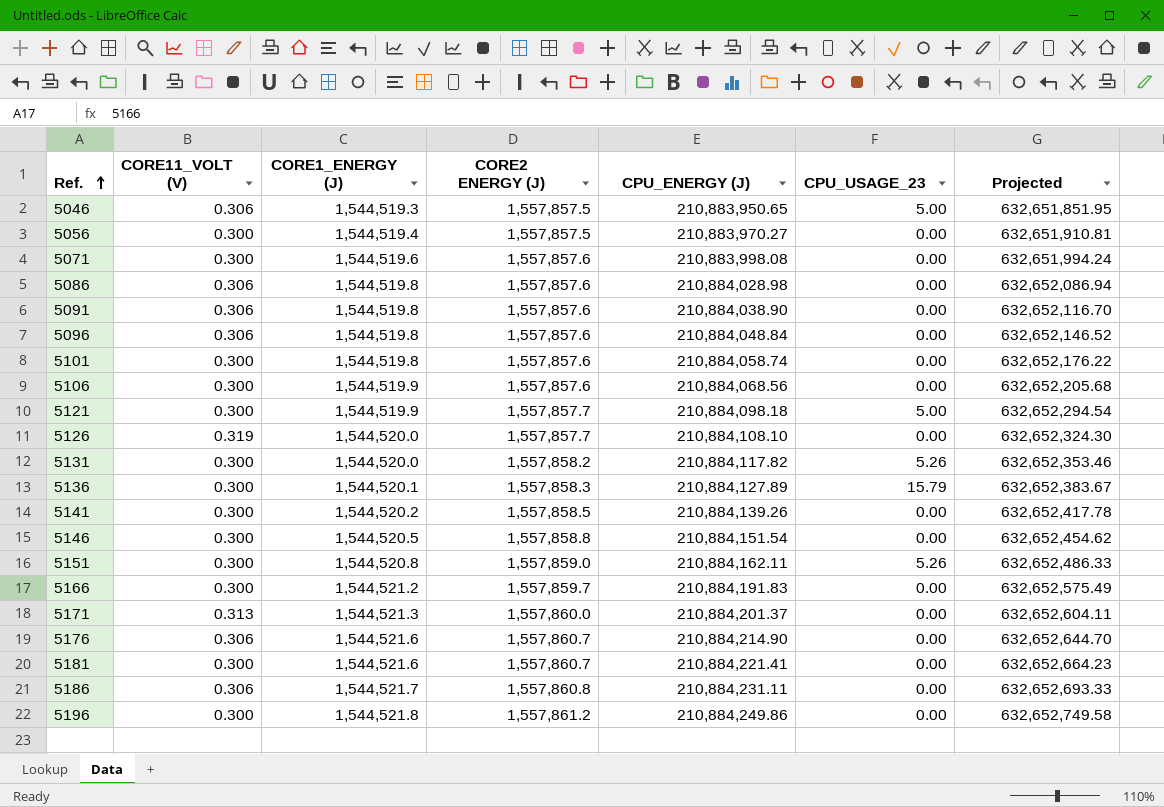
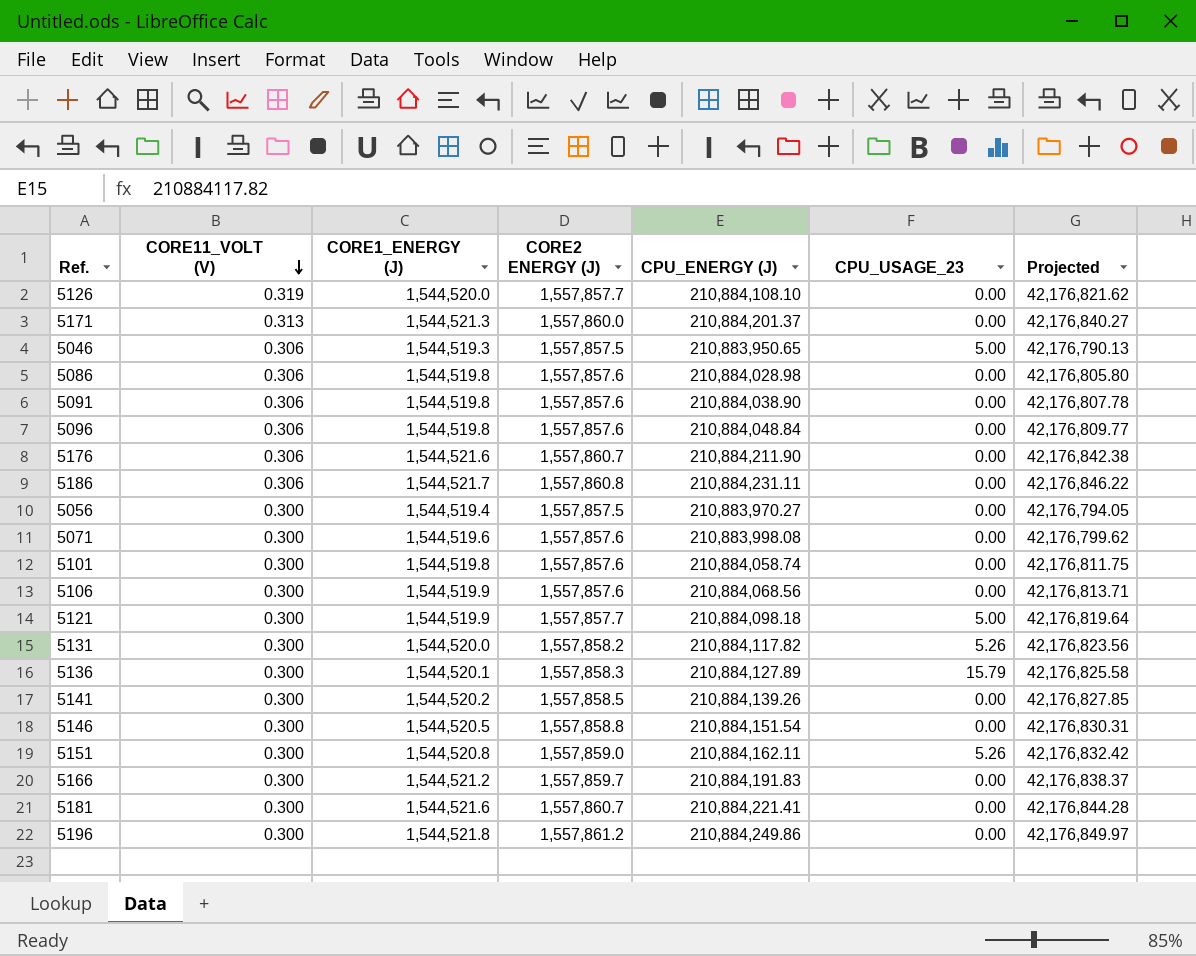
row order: Ref. ascending -> CORE11_VOLT (V) descending
column Projected | formula: [CPU_ENERGY (J)] * 3 -> [CPU_ENERGY (J)] * 0.2
5176 | CPU_ENERGY (J): 210,884,214.90 -> 210,884,211.90

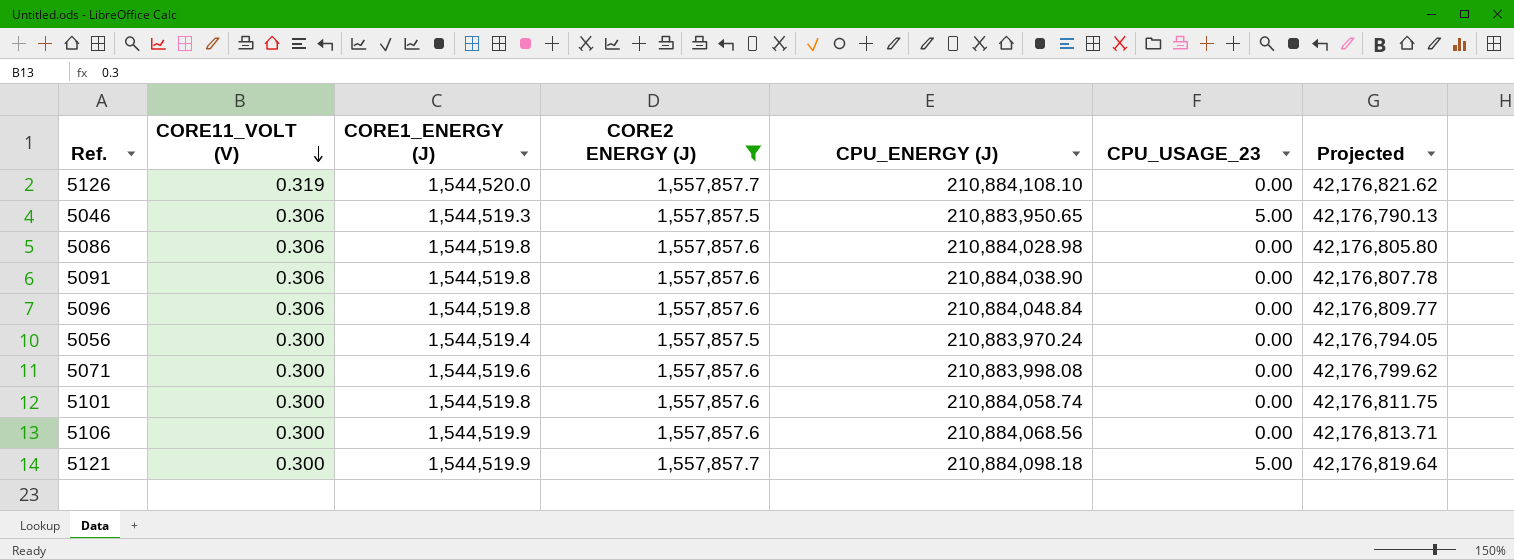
filter: none -> CORE2 ENERGY (J) <= 1,557,857.7
5056 | CPU_ENERGY (J): 210,883,970.27 -> 210,883,970.24

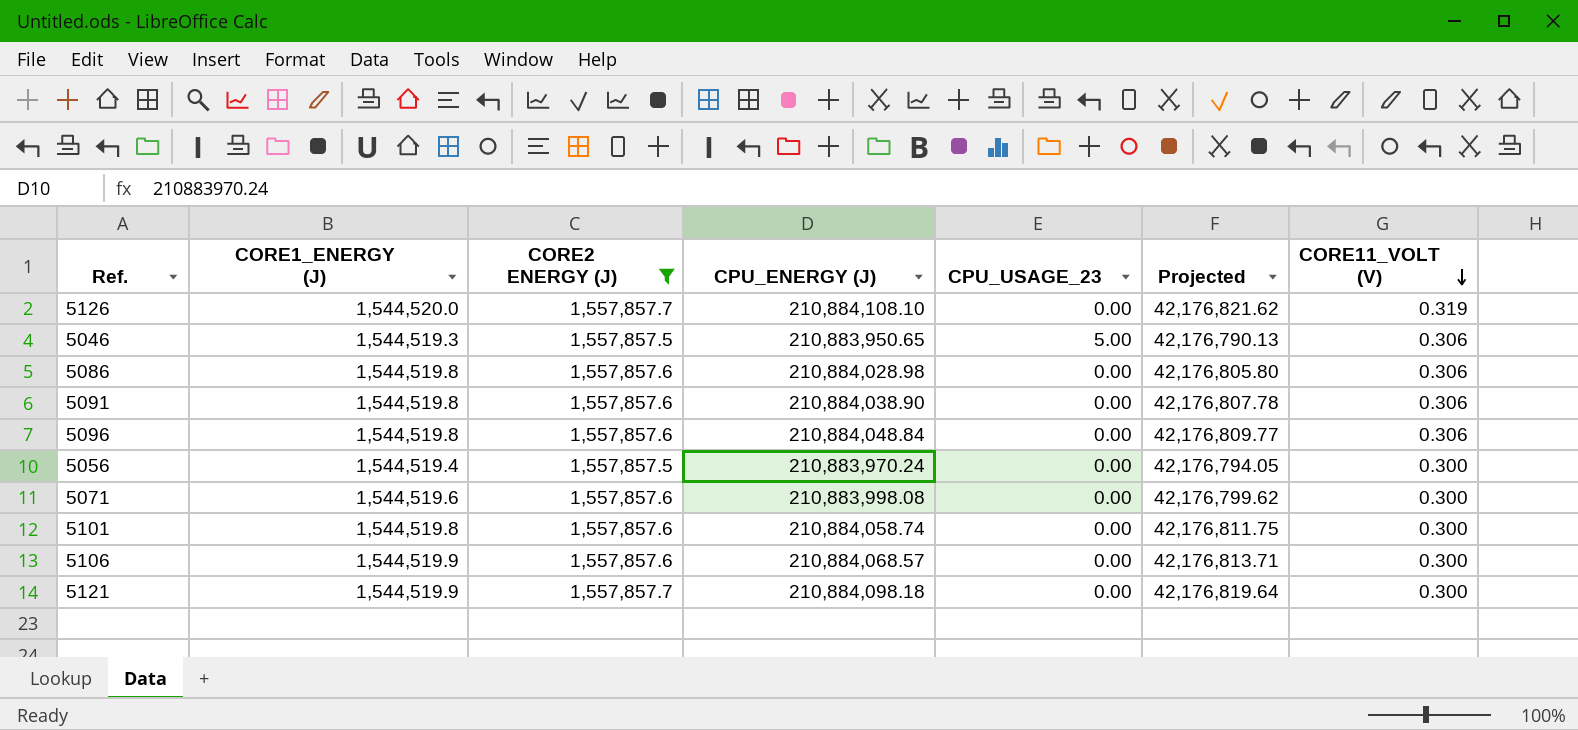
column CORE11_VOLT (V) | position: 2 -> 7
5106 | CPU_ENERGY (J): 210,884,068.56 -> 210,884,068.57
5121 | CPU_USAGE_23: 5.00 -> 0.00

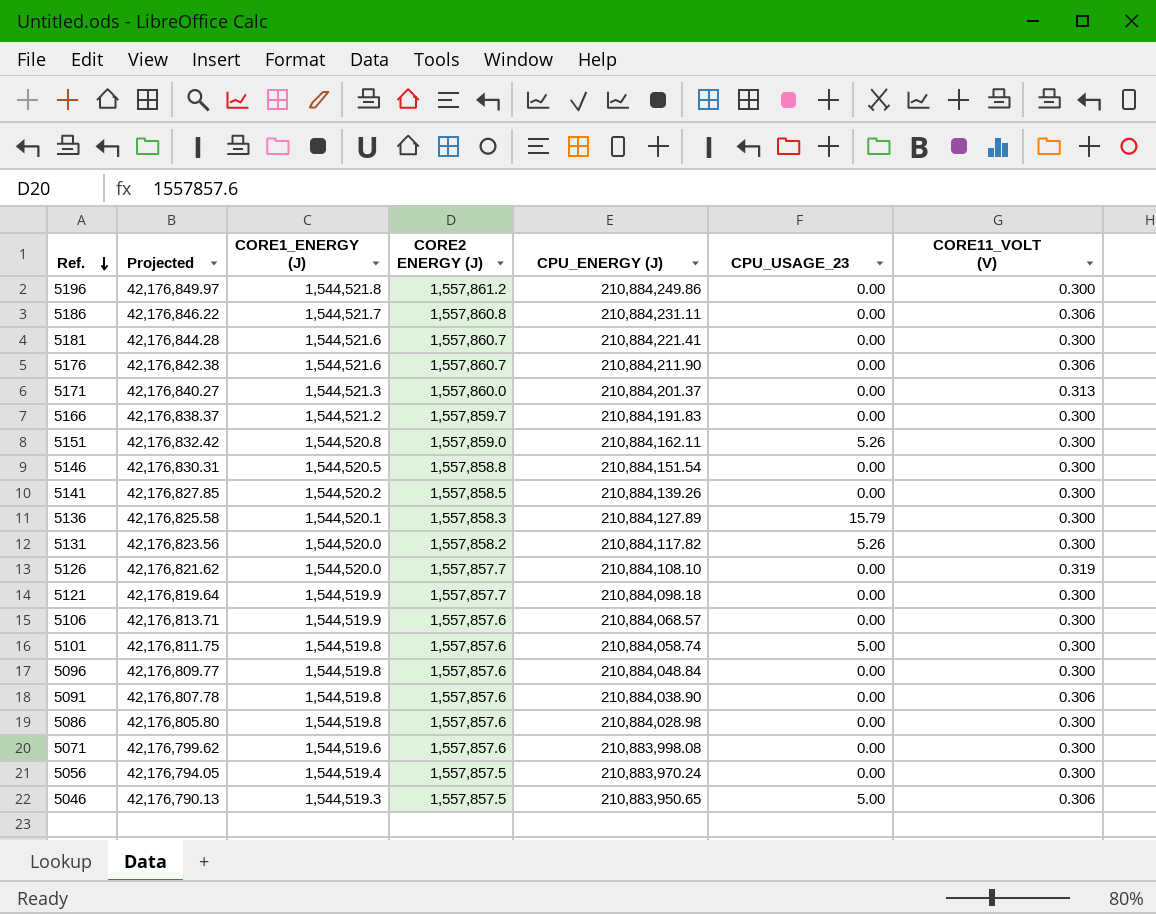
filter: CORE2 ENERGY (J) <= 1,557,857.7 -> none
row order: CORE11_VOLT (V) descending -> Ref. descending
column Projected | position: 6 -> 2
5101 | CPU_USAGE_23: 0.00 -> 5.00
5096 | CORE11_VOLT (V): 0.306 -> 0.300
5086 | CORE11_VOLT (V): 0.306 -> 0.300

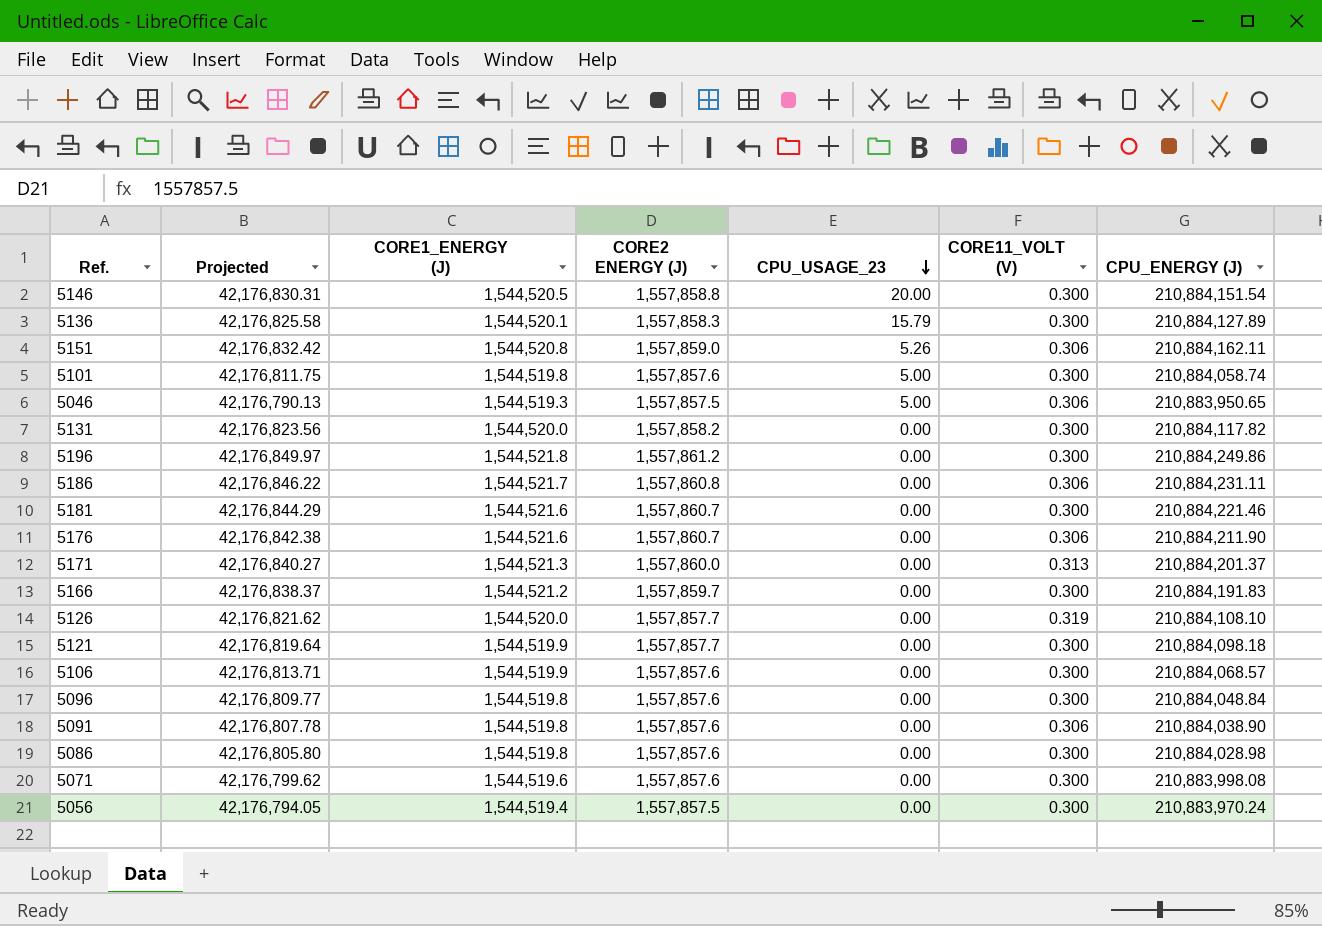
row order: Ref. descending -> CPU_USAGE_23 descending
column CPU_ENERGY (J) | position: 5 -> 7
row 5141: 42,176,827.85 | 1,544,520.2 | 1,557,858.5 | 210,884,139.26 | 0.00 | 0.300 -> none
5146 | CPU_USAGE_23: 0.00 -> 20.00
5151 | CORE11_VOLT (V): 0.300 -> 0.306
5131 | CPU_USAGE_23: 5.26 -> 0.00
5181 | Projected: 42,176,844.28 -> 42,176,844.29
5181 | CPU_ENERGY (J): 210,884,221.41 -> 210,884,221.46

